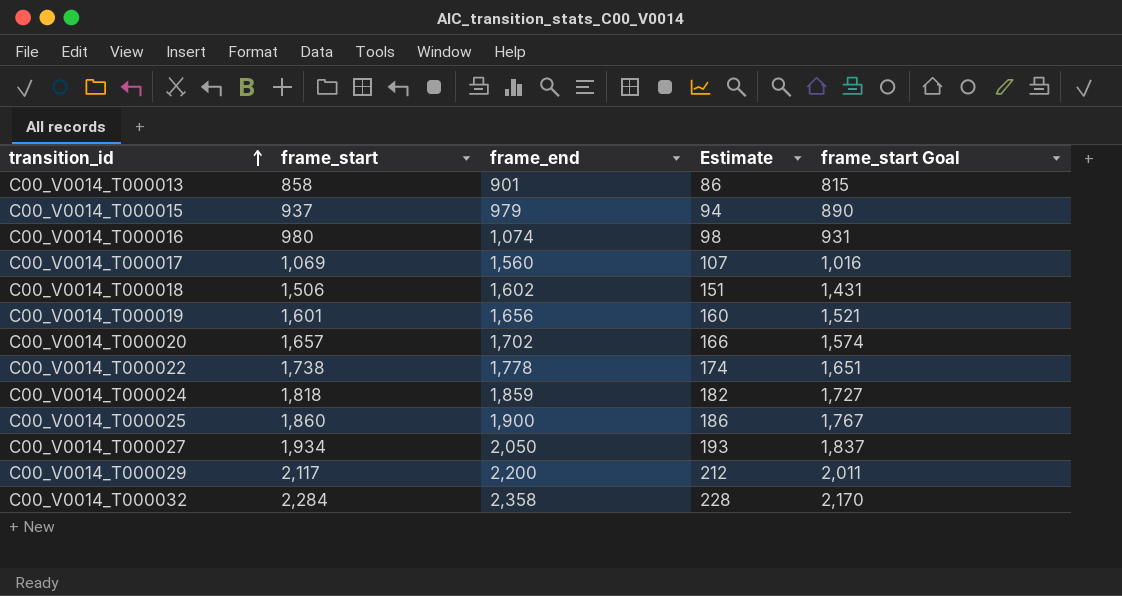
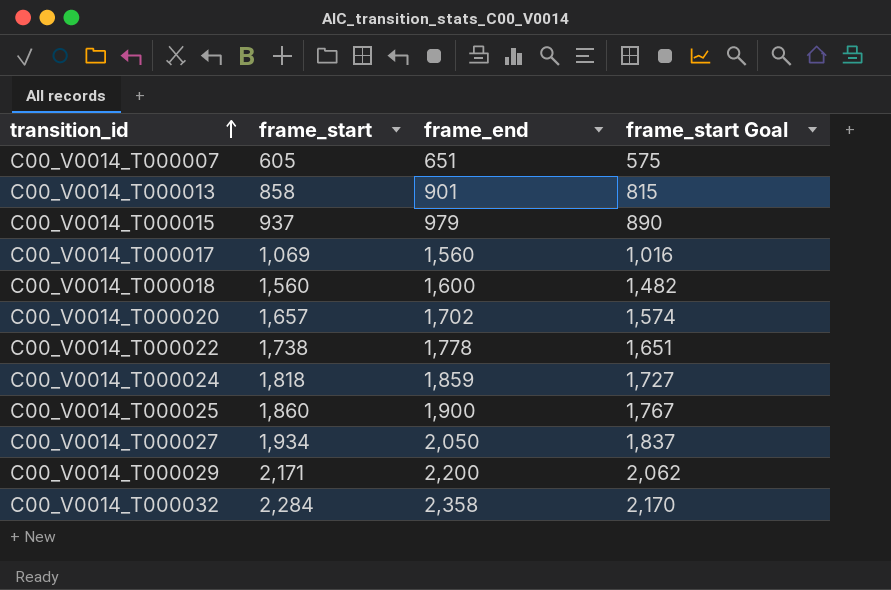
column Estimate | formula: [frame_start] * 0.1 -> none
row C00_V0014_T000016: 980 | 1,074 | 98 | 931 -> none
row C00_V0014_T000019: 1,601 | 1,656 | 160 | 1,521 -> none
row C00_V0014_T000007: none -> 605 | 651 | 575
C00_V0014_T000018 | frame_start: 1,506 -> 1,560
C00_V0014_T000018 | frame_end: 1,602 -> 1,600
C00_V0014_T000018 | frame_start Goal: 1,431 -> 1,482
C00_V0014_T000029 | frame_start: 2,117 -> 2,171
C00_V0014_T000029 | frame_start Goal: 2,011 -> 2,062

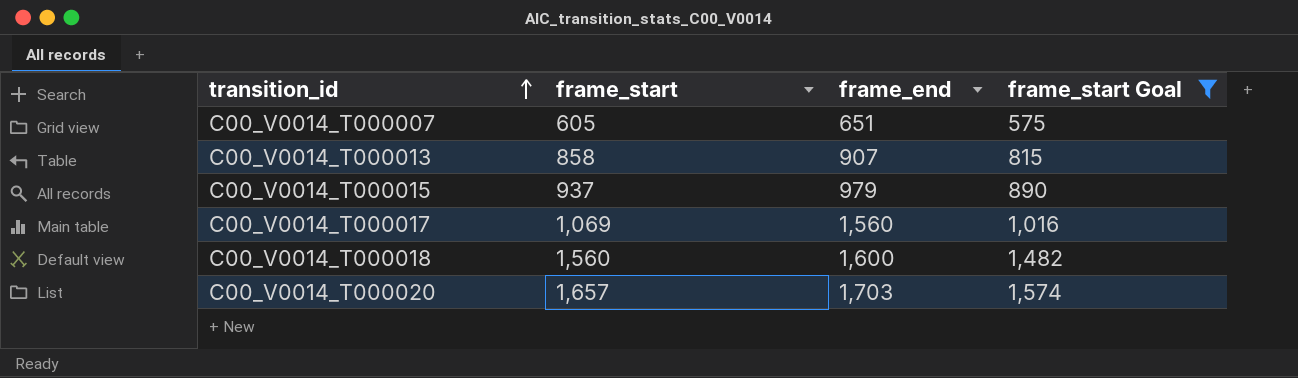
filter: none -> frame_start Goal <= 1,574
C00_V0014_T000013 | frame_end: 901 -> 907
C00_V0014_T000020 | frame_end: 1,702 -> 1,703

